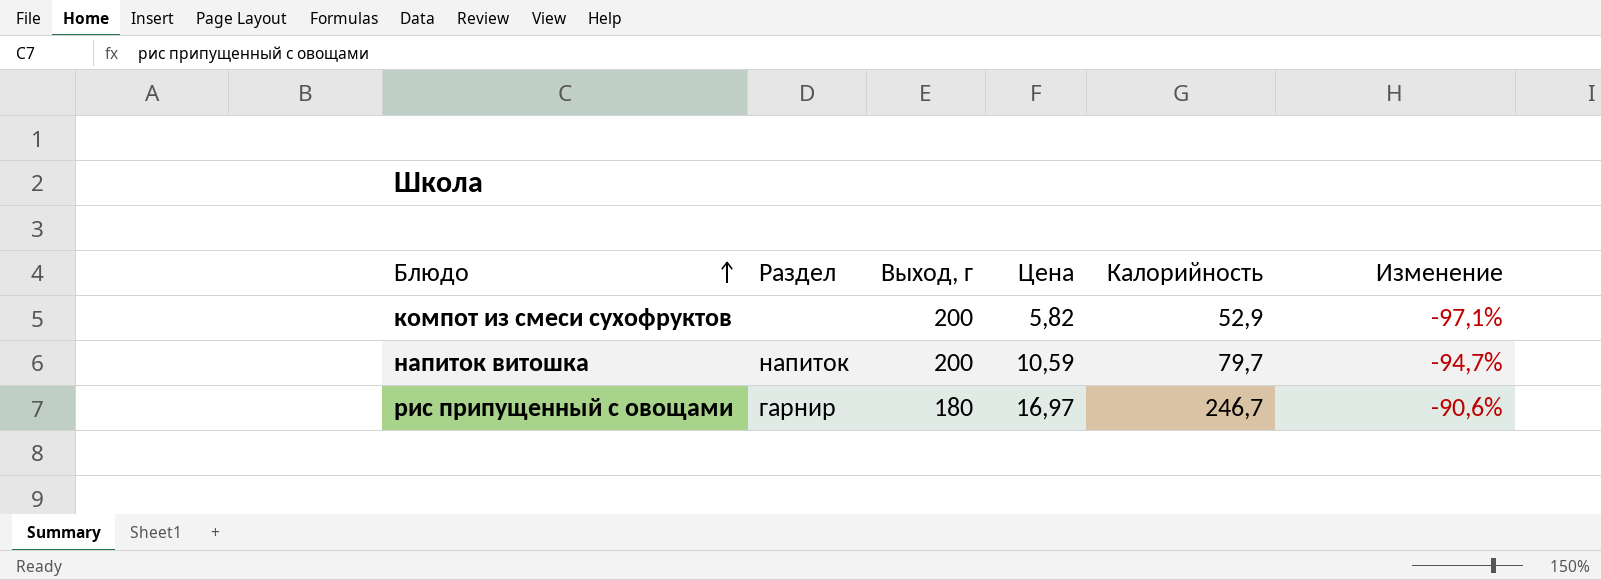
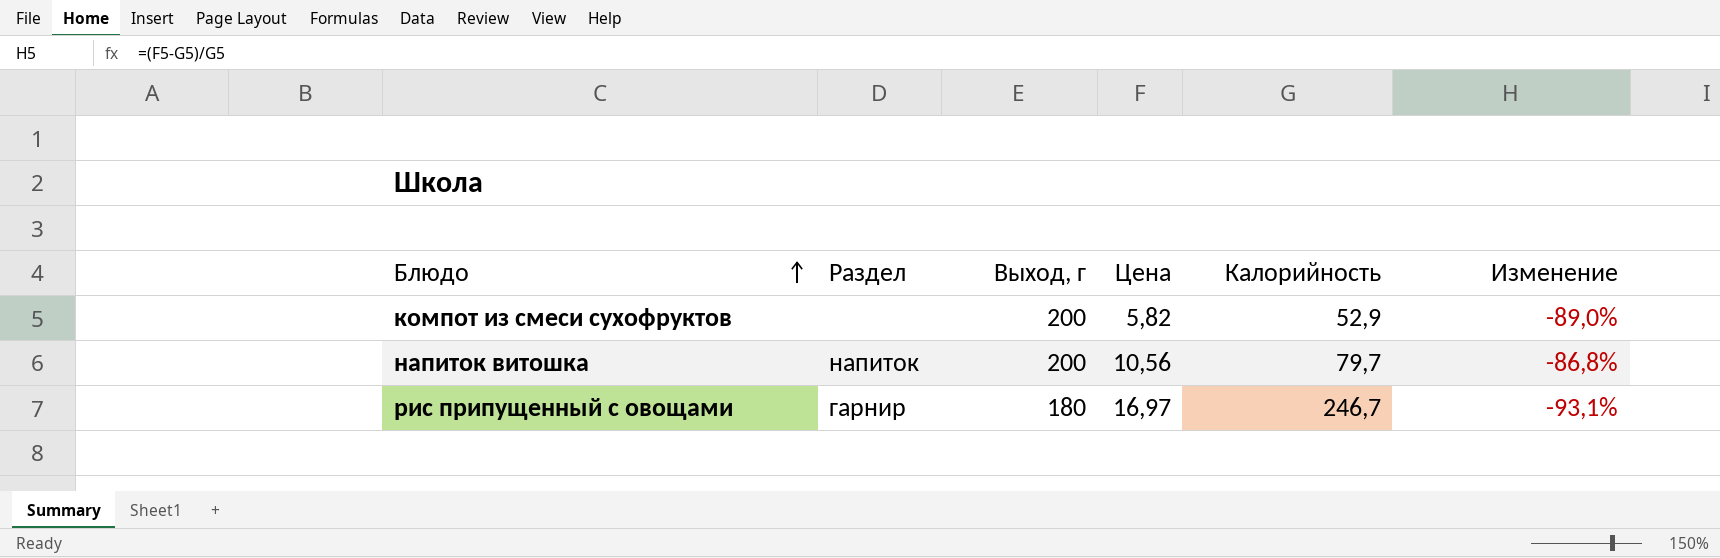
column Изменение | formula: ([Цена] - [Выход, г]) / [Выход, г] -> ([Цена] - [Калорийность]) / [Калорийность]
напиток витошка | Цена: 10,59 -> 10,56

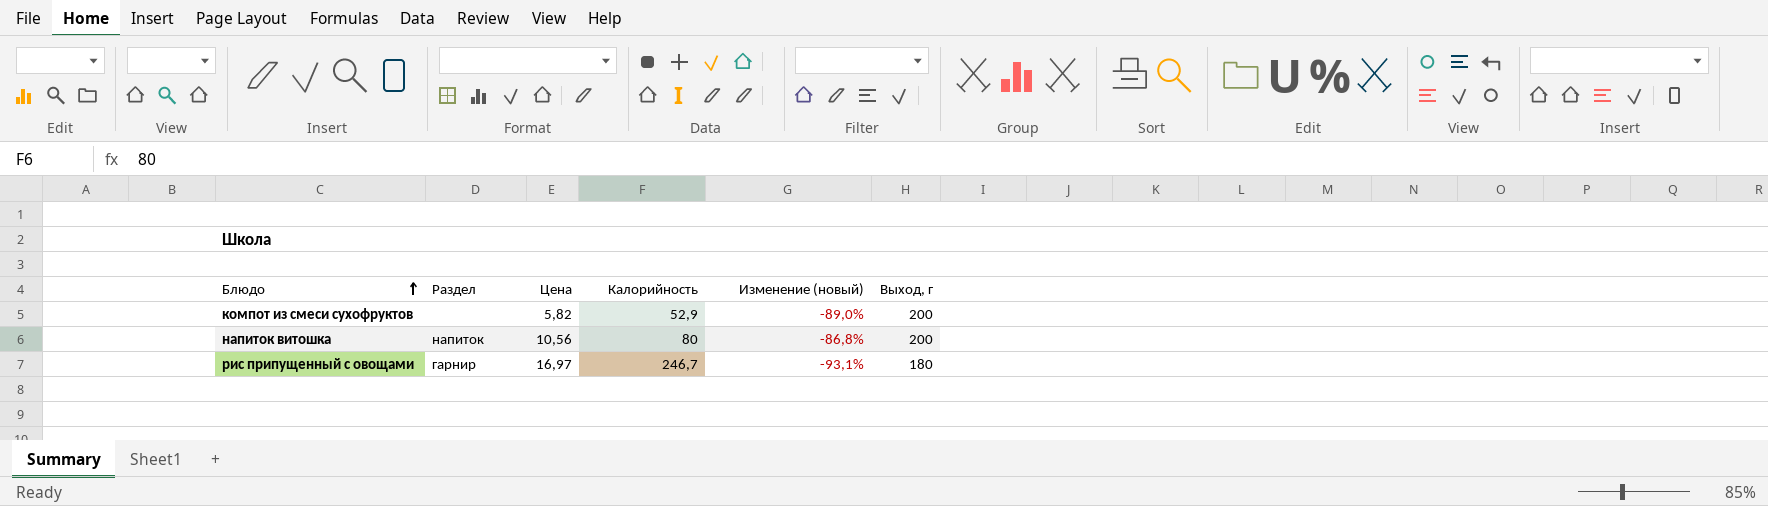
column name: Изменение -> Изменение (новый)
column Выход, г | position: 3 -> 6
напиток витошка | Калорийность: 79,7 -> 80

